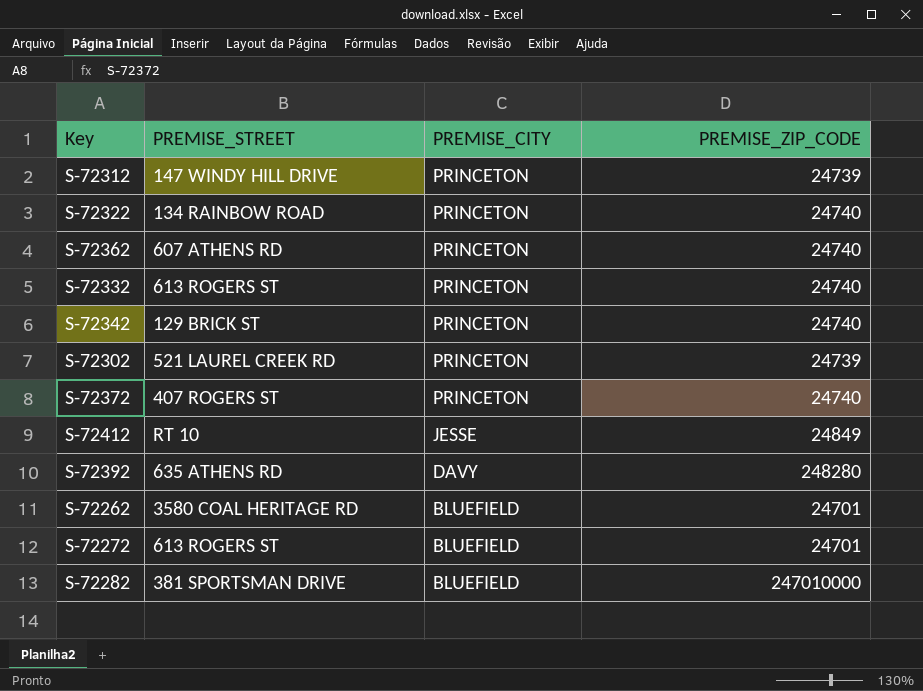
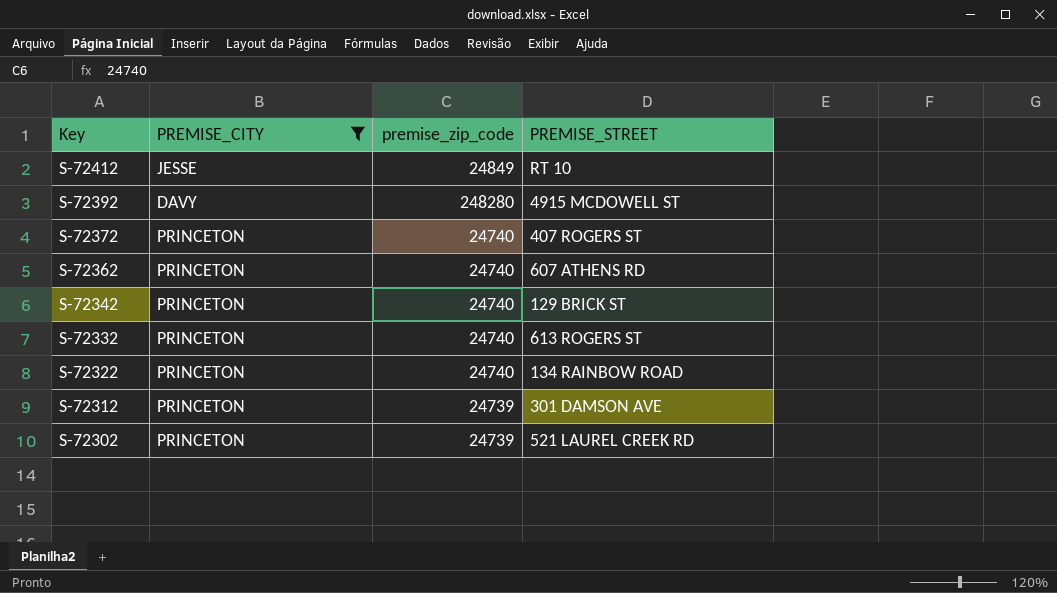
filter: none -> PREMISE_CITY != BLUEFIELD
row order: PREMISE_CITY descending -> Key descending
column name: PREMISE_ZIP_CODE -> premise_zip_code
column PREMISE_STREET | position: 2 -> 4
S-72392 | PREMISE_STREET: 635 ATHENS RD -> 4915 MCDOWELL ST
S-72312 | PREMISE_STREET: 147 WINDY HILL DRIVE -> 301 DAMSON AVE

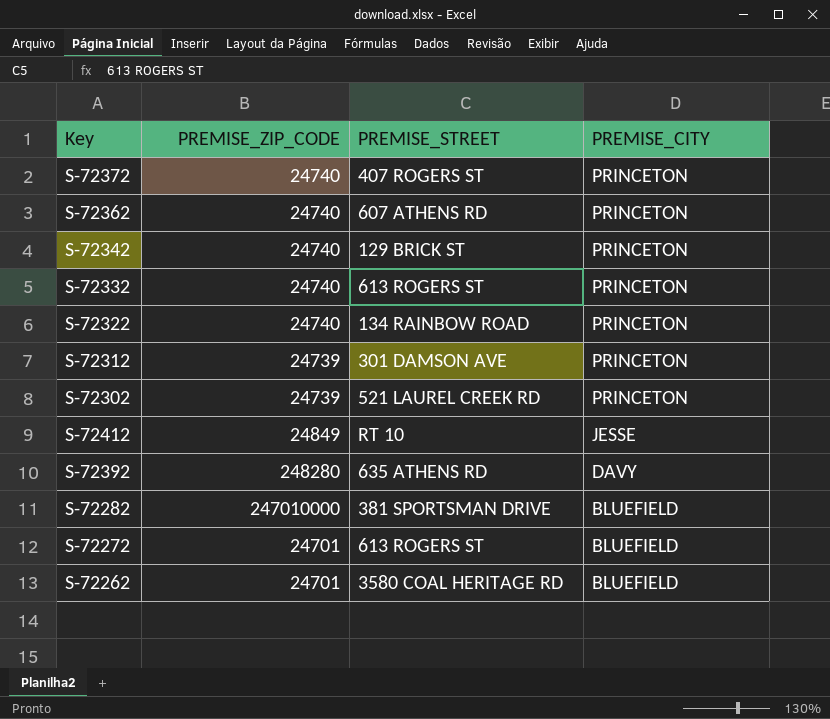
filter: PREMISE_CITY != BLUEFIELD -> none
row order: Key descending -> PREMISE_CITY descending
column name: premise_zip_code -> PREMISE_ZIP_CODE
column PREMISE_CITY | position: 2 -> 4
S-72392 | PREMISE_STREET: 4915 MCDOWELL ST -> 635 ATHENS RD

